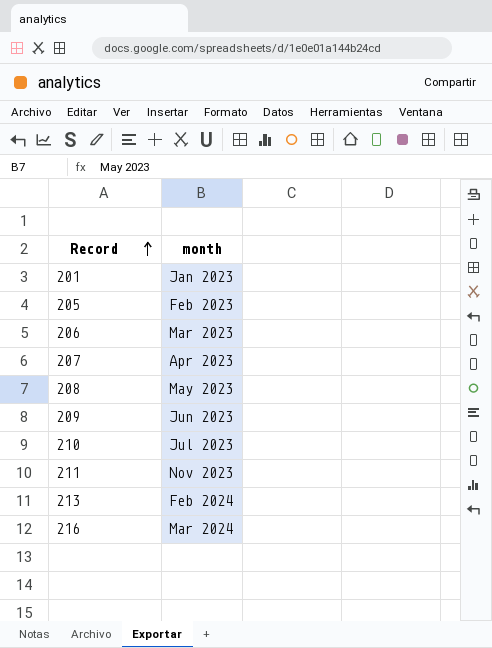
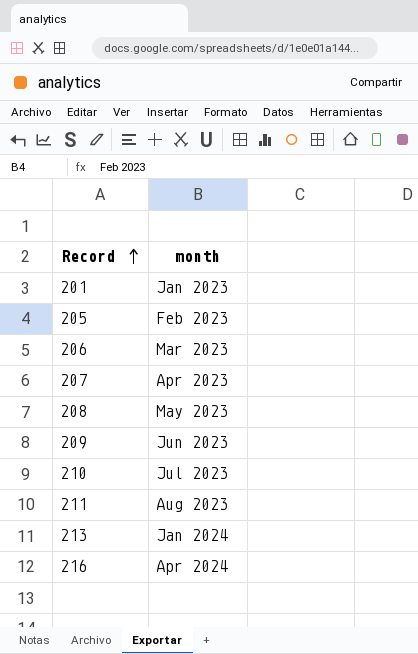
211 | month: Nov 2023 -> Aug 2023
213 | month: Feb 2024 -> Jan 2024
216 | month: Mar 2024 -> Apr 2024

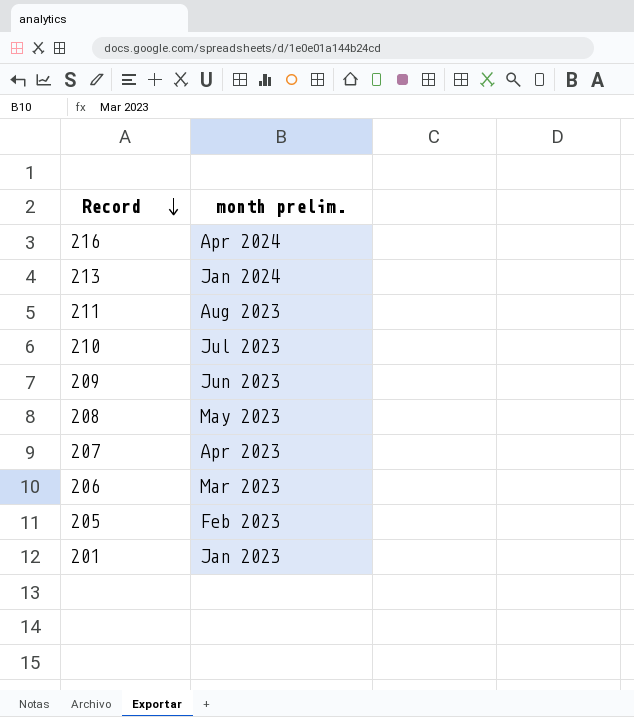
row order: Record ascending -> Record descending
column name: month -> month prelim.

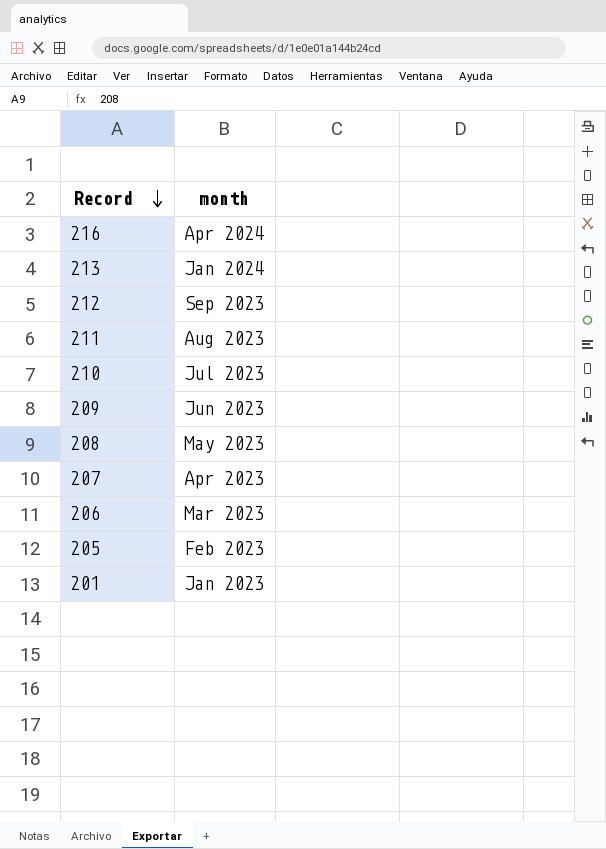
column name: month prelim. -> month
row 212: none -> Sep 2023

